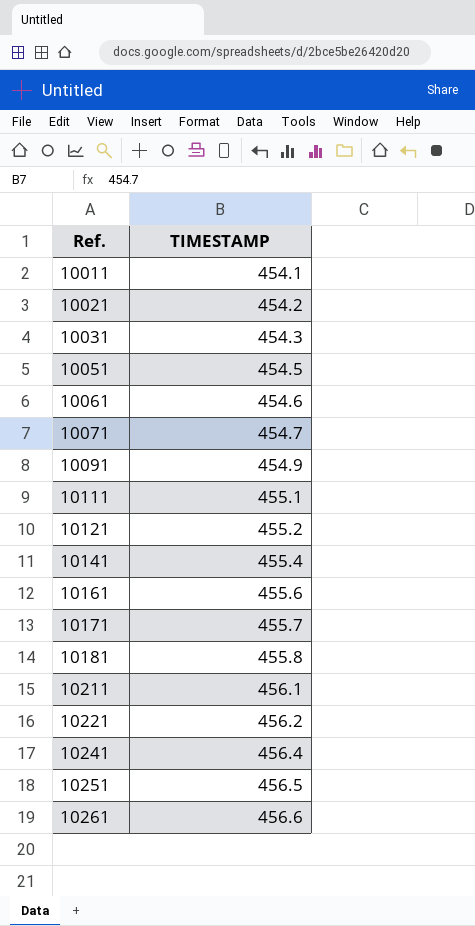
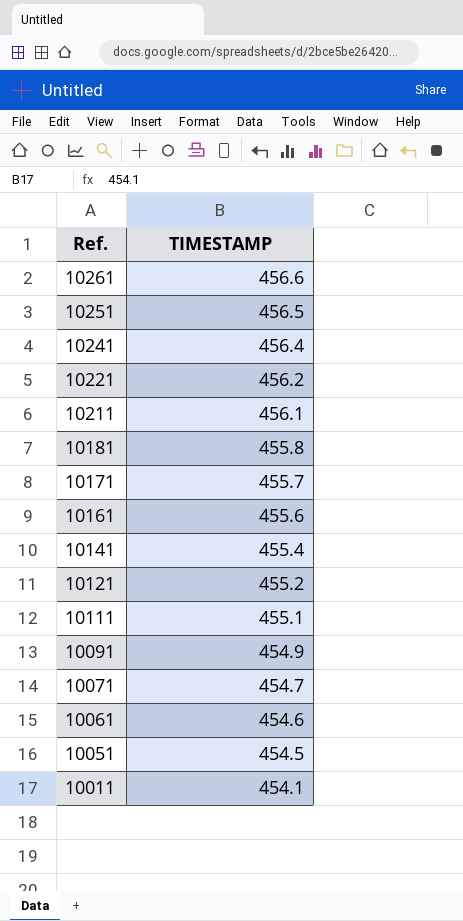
row order: Ref. ascending -> Ref. descending
row 10021: 454.2 -> none
row 10031: 454.3 -> none

